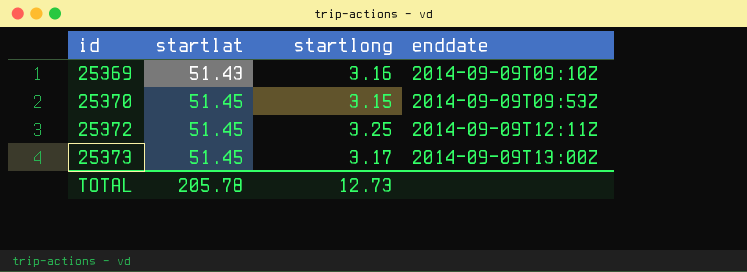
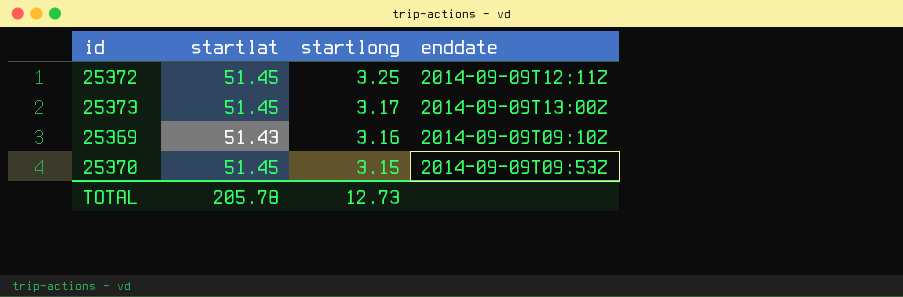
row order: id ascending -> startlong descending

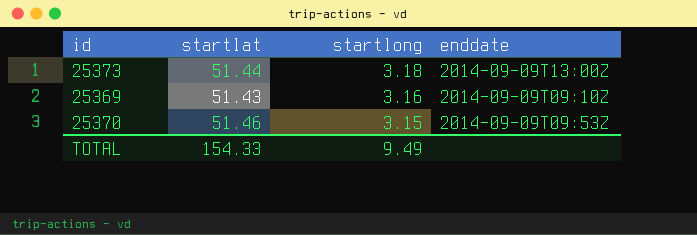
row 25372: 51.45 | 3.25 | 2014-09-09T12:11Z -> none
25373 | startlat: 51.45 -> 51.44
25373 | startlong: 3.17 -> 3.18
25370 | startlat: 51.45 -> 51.46
TOTAL | startlat: 205.78 -> 154.33
TOTAL | startlong: 12.73 -> 9.49

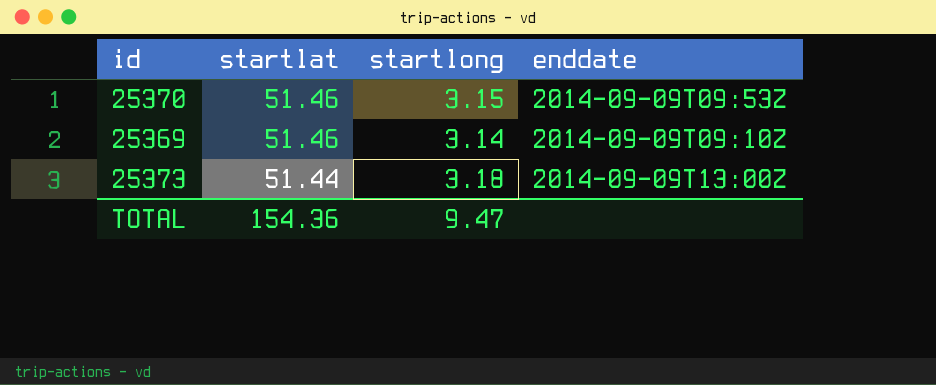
row order: startlong descending -> startlat descending
25369 | startlat: 51.43 -> 51.46
25369 | startlong: 3.16 -> 3.14
TOTAL | startlat: 154.33 -> 154.36
TOTAL | startlong: 9.49 -> 9.47

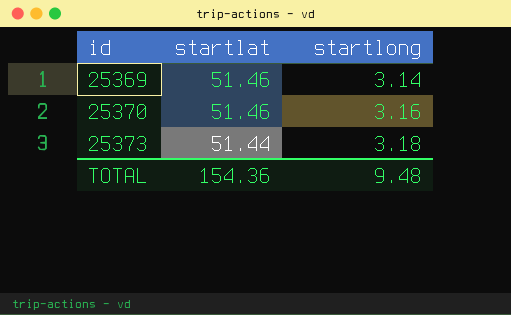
row order: startlat descending -> id ascending
column enddate | position: 4 -> none
25370 | startlong: 3.15 -> 3.16
TOTAL | startlong: 9.47 -> 9.48

